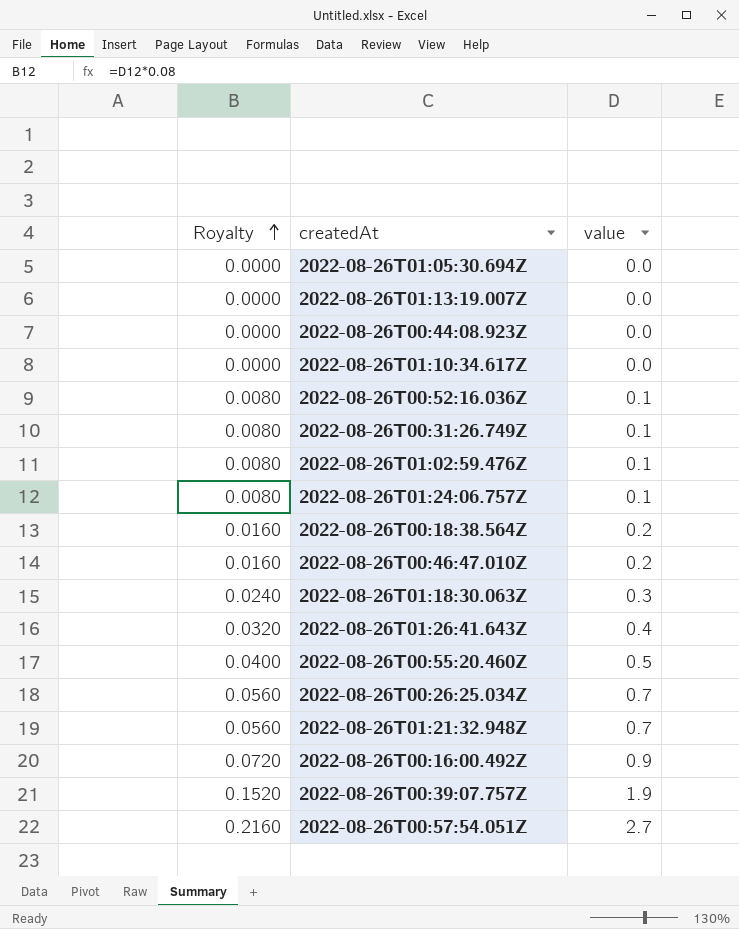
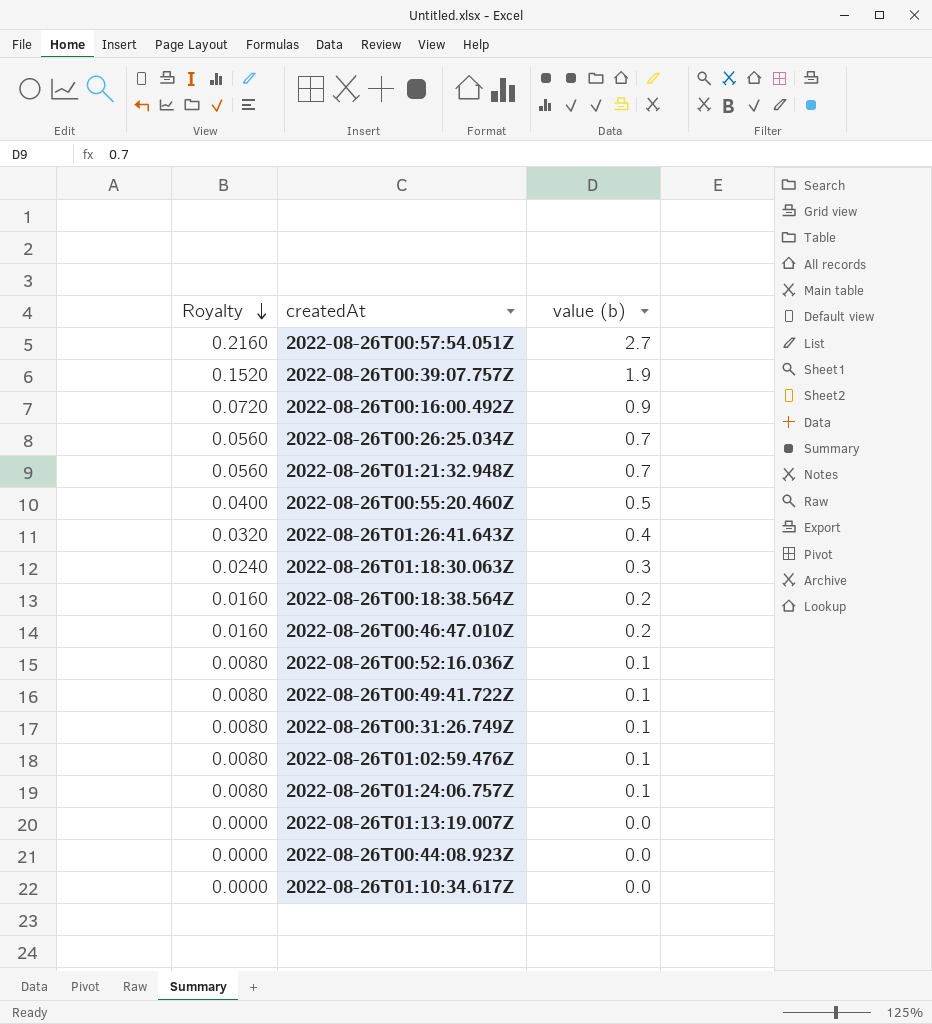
row order: Royalty ascending -> Royalty descending
column name: value -> value (b)
row 2022-08-26T01:05:30.694Z: 0.0000 | 0.0 -> none
row 2022-08-26T00:49:41.722Z: none -> 0.0080 | 0.1

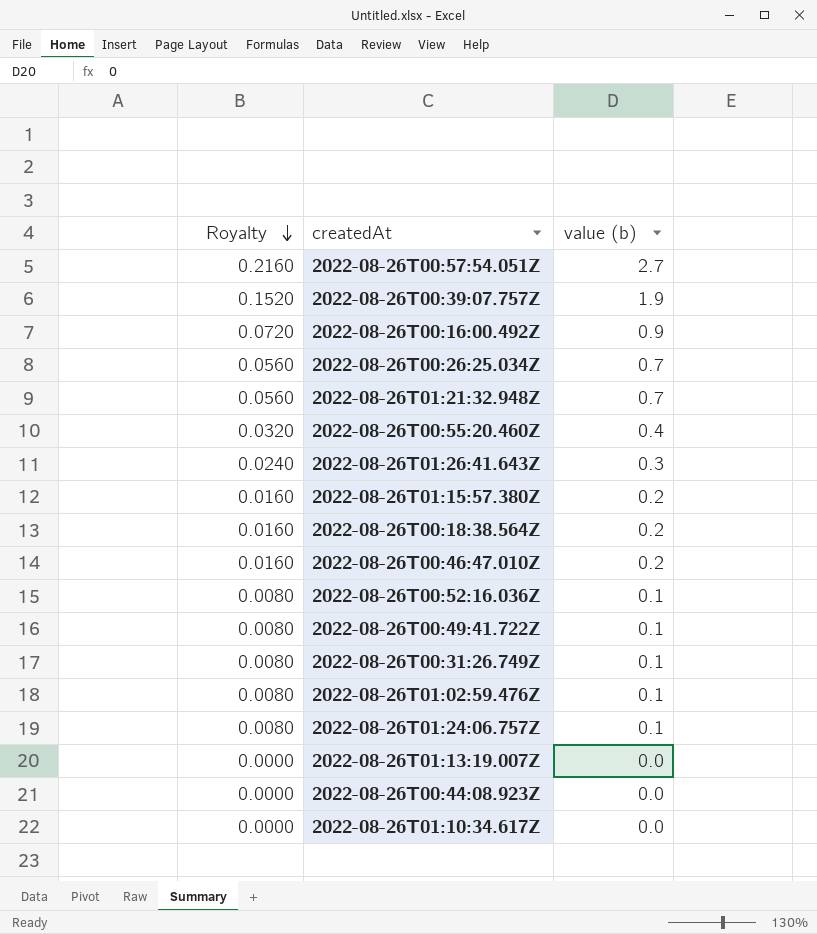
row 2022-08-26T01:18:30.063Z: 0.0240 | 0.3 -> none
2022-08-26T00:55:20.460Z | Royalty: 0.0400 -> 0.0320
2022-08-26T00:55:20.460Z | value (b): 0.5 -> 0.4
2022-08-26T01:26:41.643Z | Royalty: 0.0320 -> 0.0240
2022-08-26T01:26:41.643Z | value (b): 0.4 -> 0.3
row 2022-08-26T01:15:57.380Z: none -> 0.0160 | 0.2

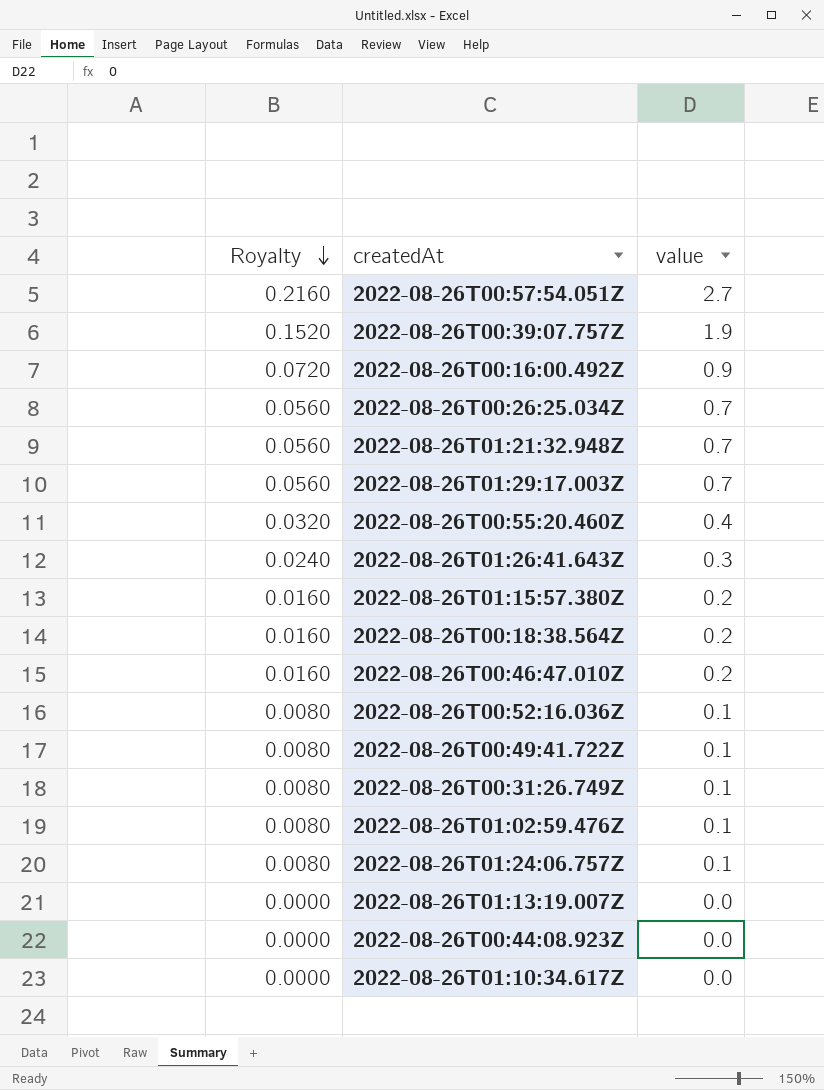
column name: value (b) -> value
row 2022-08-26T01:29:17.003Z: none -> 0.0560 | 0.7

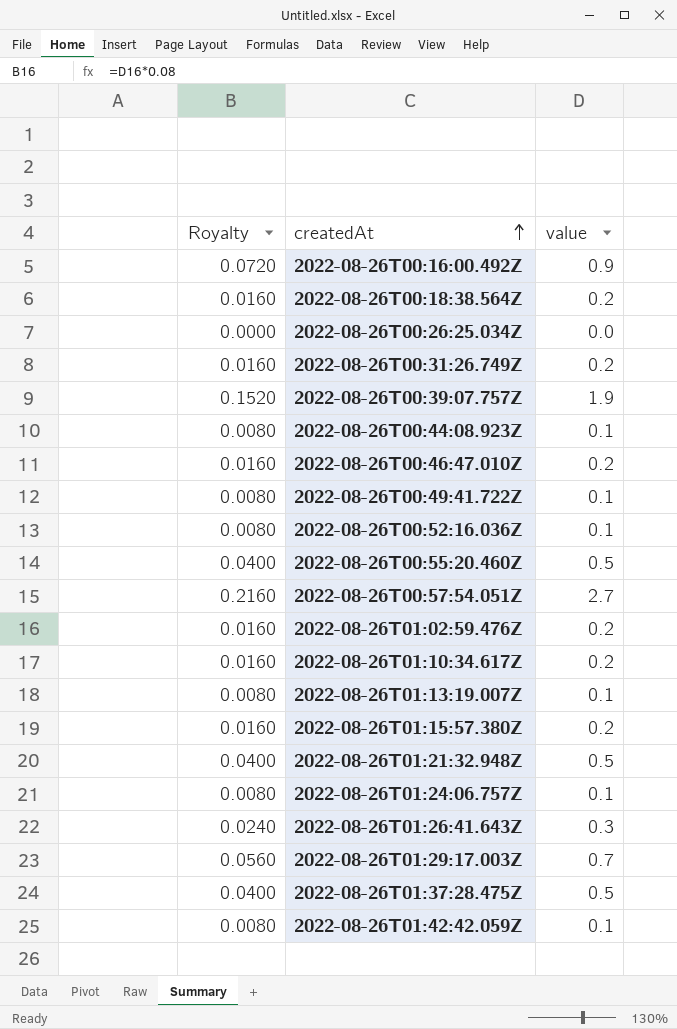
row order: Royalty descending -> createdAt ascending
2022-08-26T00:26:25.034Z | Royalty: 0.0560 -> 0.0000
2022-08-26T00:26:25.034Z | value: 0.7 -> 0.0
2022-08-26T00:31:26.749Z | Royalty: 0.0080 -> 0.0160
2022-08-26T00:31:26.749Z | value: 0.1 -> 0.2
2022-08-26T00:44:08.923Z | Royalty: 0.0000 -> 0.0080
2022-08-26T00:44:08.923Z | value: 0.0 -> 0.1
2022-08-26T00:55:20.460Z | Royalty: 0.0320 -> 0.0400
2022-08-26T00:55:20.460Z | value: 0.4 -> 0.5
2022-08-26T01:02:59.476Z | Royalty: 0.0080 -> 0.0160
2022-08-26T01:02:59.476Z | value: 0.1 -> 0.2
2022-08-26T01:10:34.617Z | Royalty: 0.0000 -> 0.0160
2022-08-26T01:10:34.617Z | value: 0.0 -> 0.2
2022-08-26T01:13:19.007Z | Royalty: 0.0000 -> 0.0080
2022-08-26T01:13:19.007Z | value: 0.0 -> 0.1
2022-08-26T01:21:32.948Z | Royalty: 0.0560 -> 0.0400
2022-08-26T01:21:32.948Z | value: 0.7 -> 0.5
row 2022-08-26T01:37:28.475Z: none -> 0.0400 | 0.5
row 2022-08-26T01:42:42.059Z: none -> 0.0080 | 0.1

